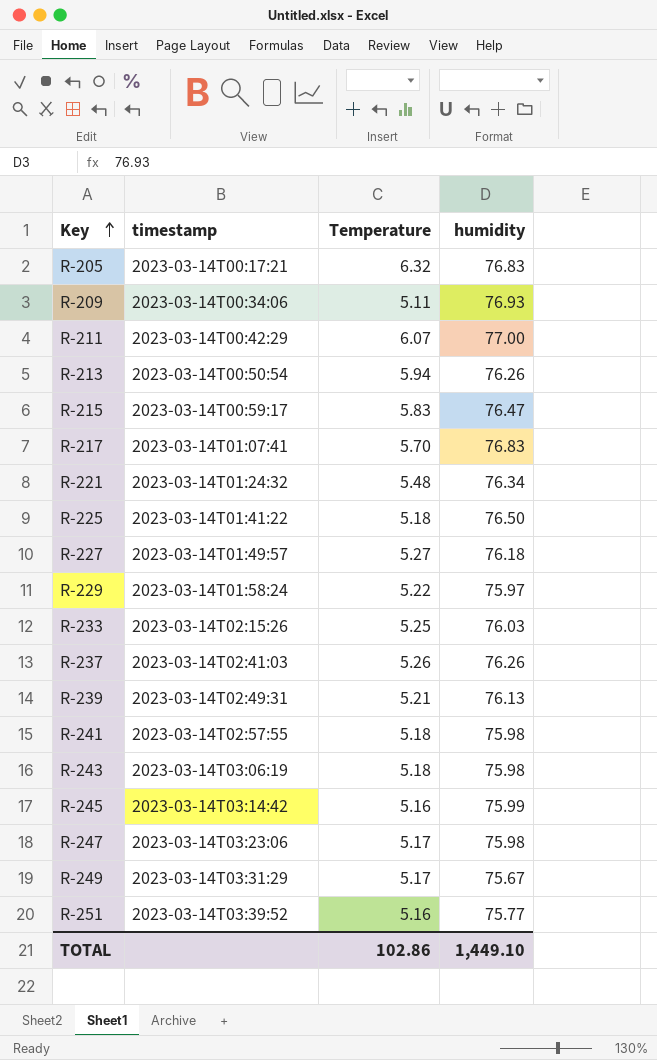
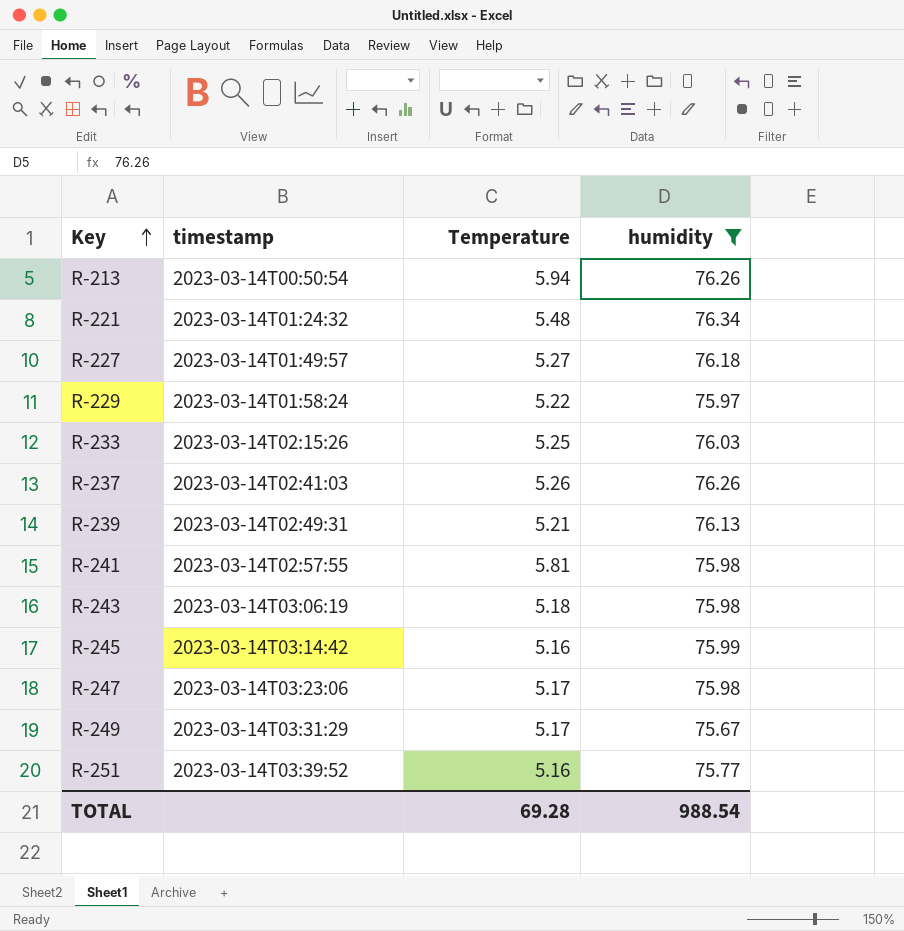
filter: none -> humidity <= 76.34
R-241 | Temperature: 5.18 -> 5.81
TOTAL | Temperature: 102.86 -> 69.28
TOTAL | humidity: 1,449.10 -> 988.54

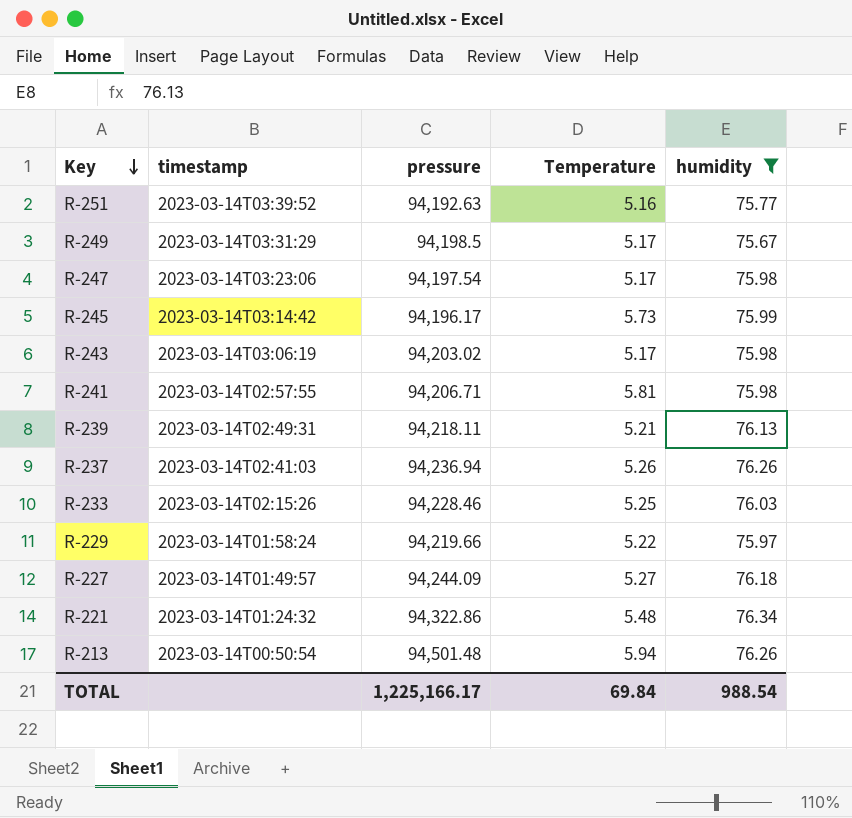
row order: Key ascending -> Key descending
column pressure | position: none -> 3
R-245 | Temperature: 5.16 -> 5.73
R-243 | Temperature: 5.18 -> 5.17
TOTAL | Temperature: 69.28 -> 69.84

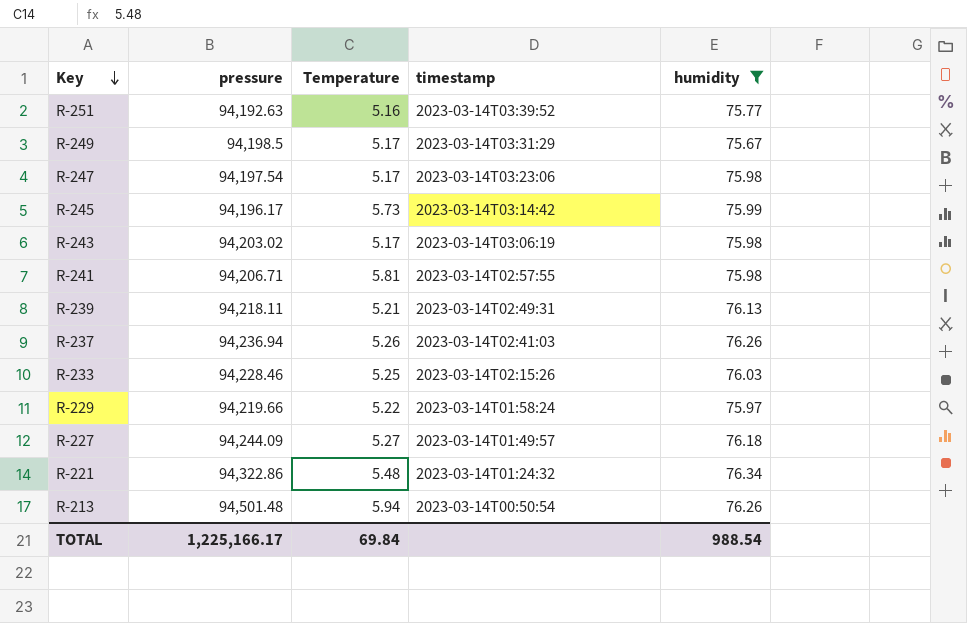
column timestamp | position: 2 -> 4

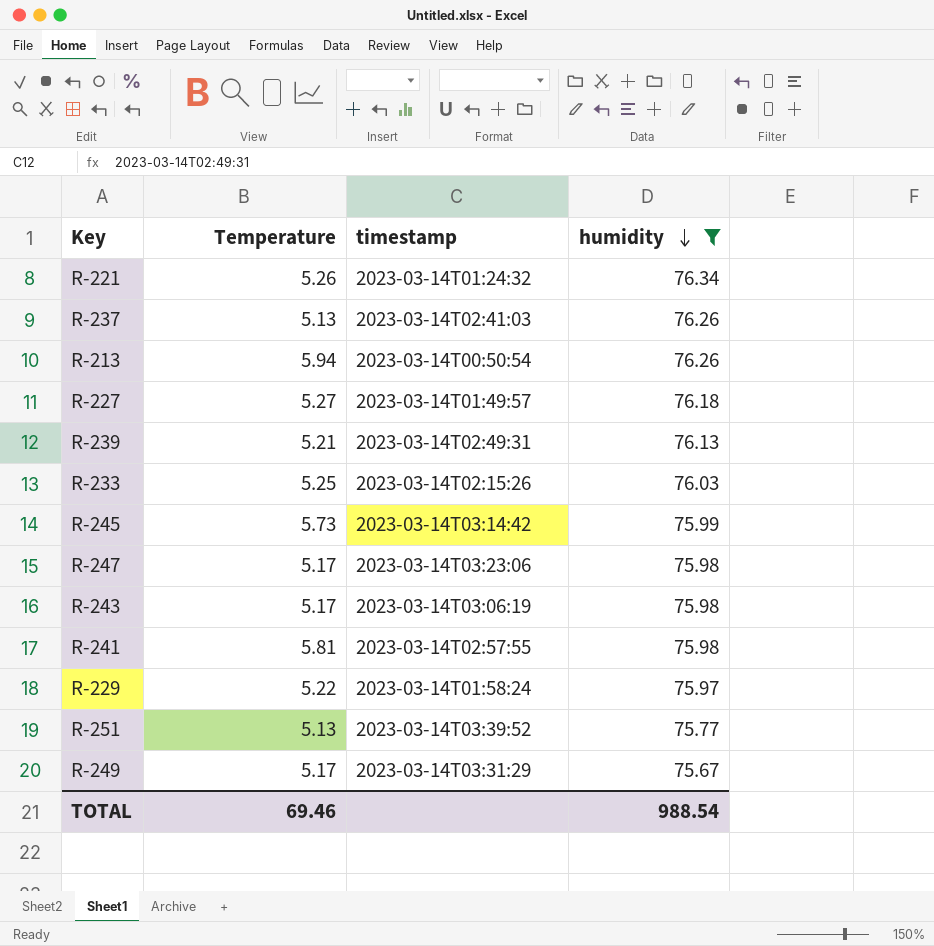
row order: Key descending -> humidity descending
column pressure | position: 2 -> none
R-221 | Temperature: 5.48 -> 5.26
R-237 | Temperature: 5.26 -> 5.13
R-251 | Temperature: 5.16 -> 5.13
TOTAL | Temperature: 69.84 -> 69.46

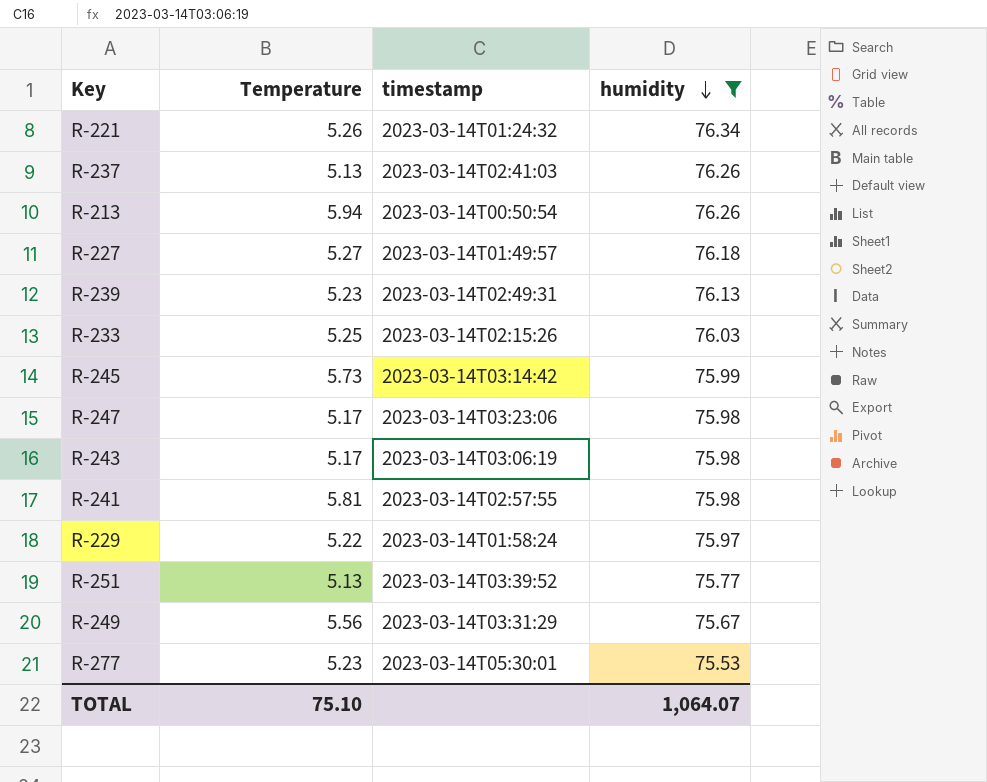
R-239 | Temperature: 5.21 -> 5.23
R-249 | Temperature: 5.17 -> 5.56
row R-277: none -> 5.23 | 2023-03-14T05:30:01 | 75.53
TOTAL | Temperature: 69.46 -> 75.10
TOTAL | humidity: 988.54 -> 1,064.07

